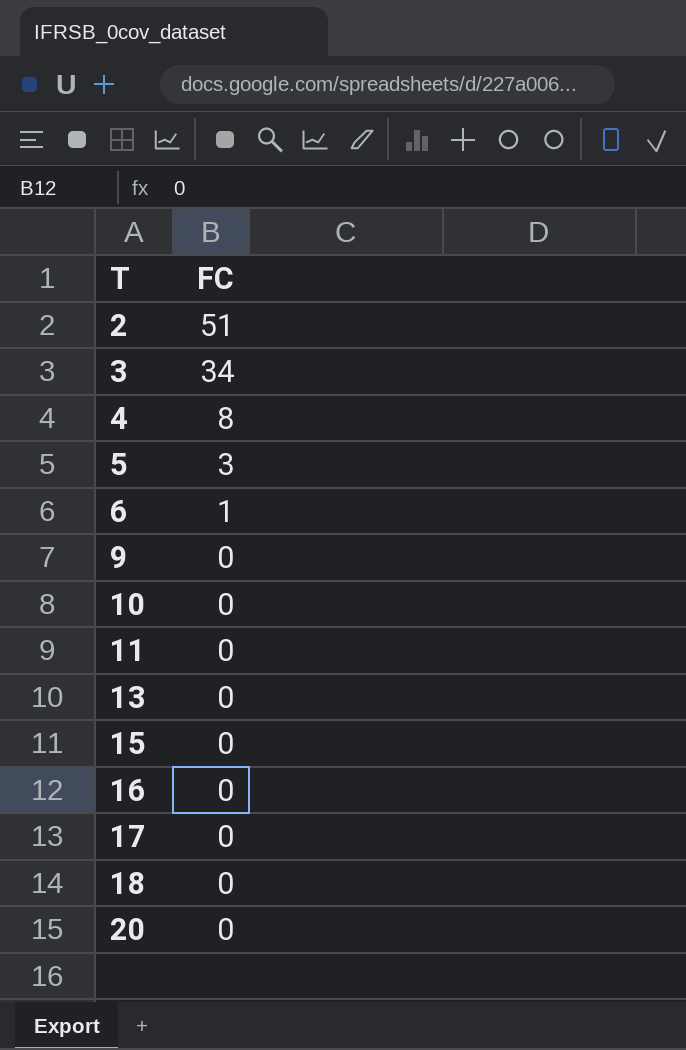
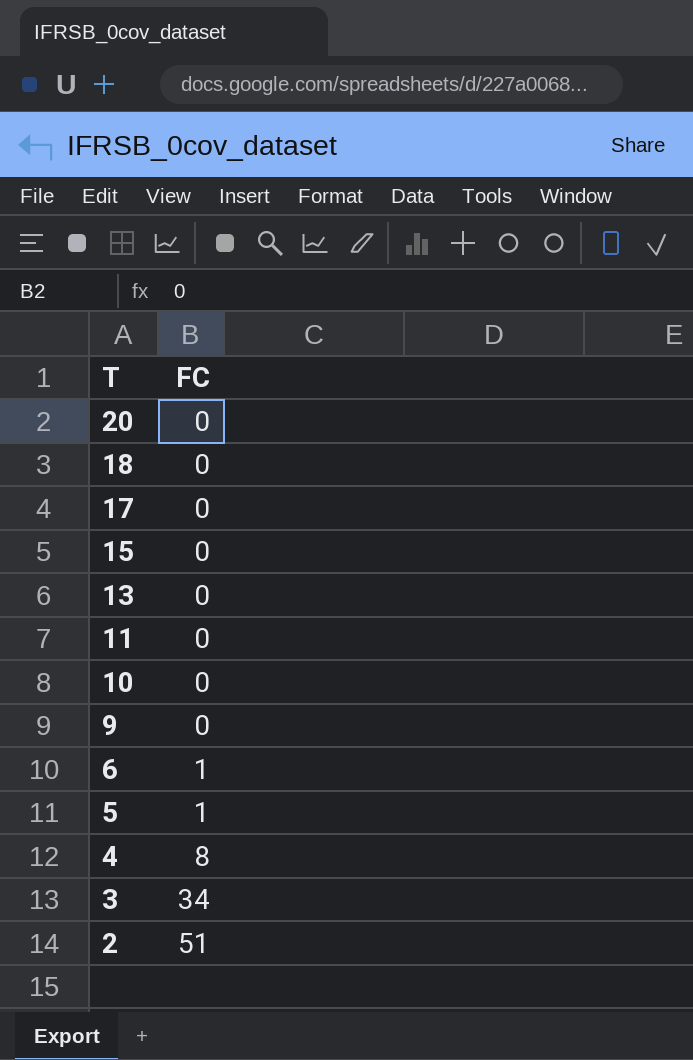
row order: T ascending -> T descending
row 16: 0 -> none
5 | FC: 3 -> 1

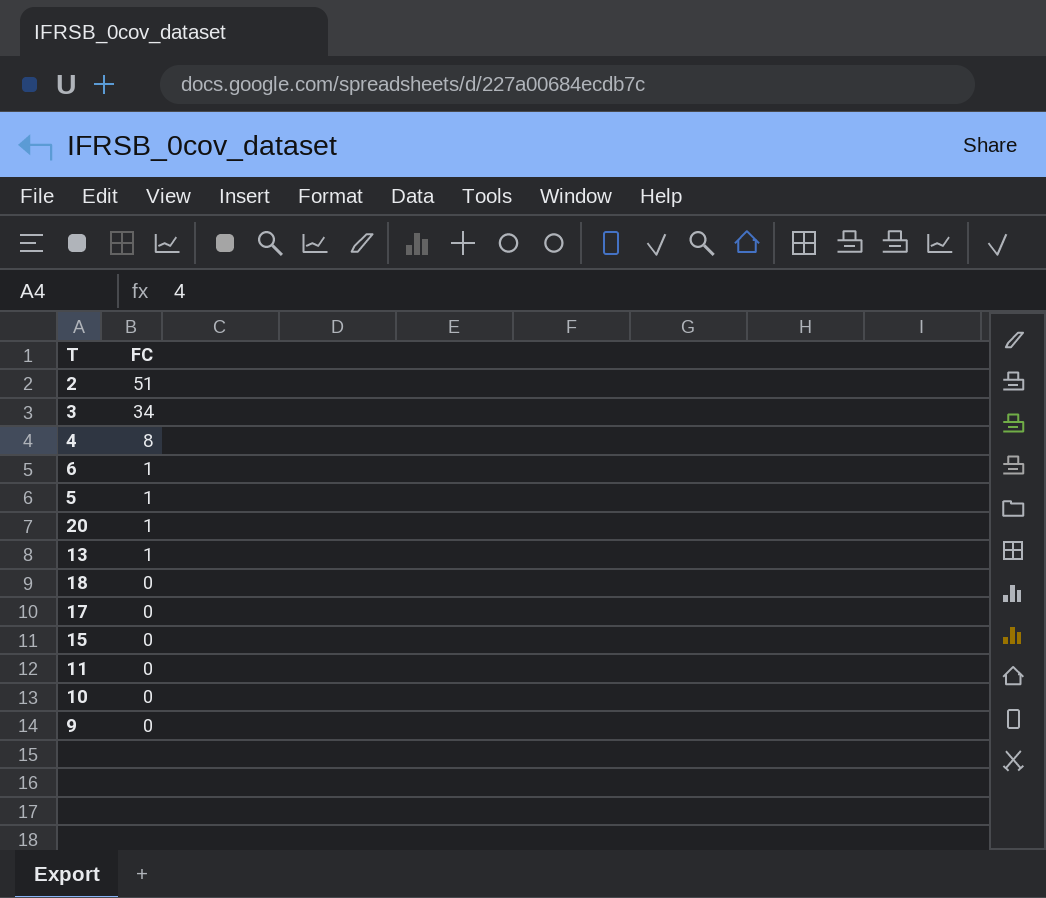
row order: T descending -> FC descending
20 | FC: 0 -> 1
13 | FC: 0 -> 1

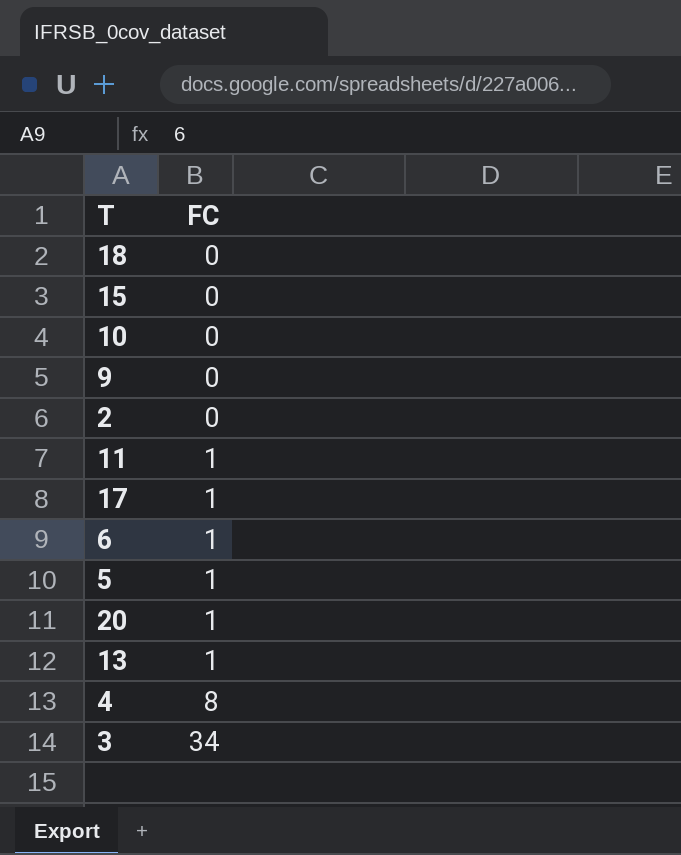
row order: FC descending -> FC ascending
2 | FC: 51 -> 0
11 | FC: 0 -> 1
17 | FC: 0 -> 1

